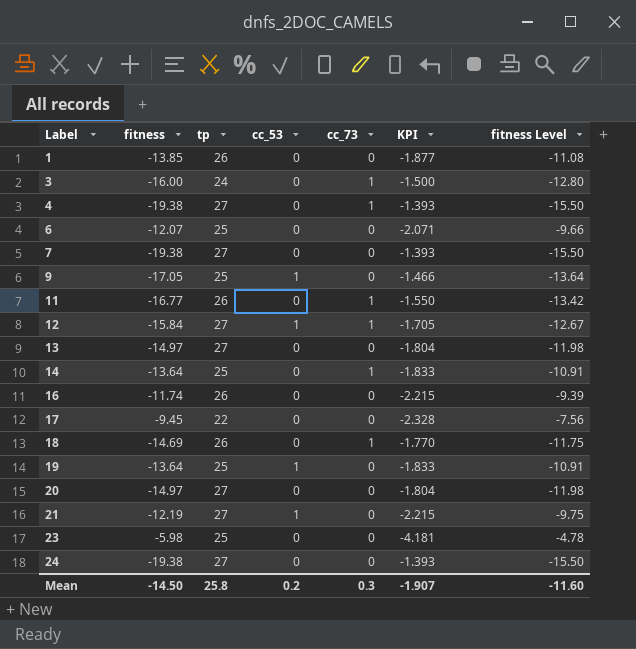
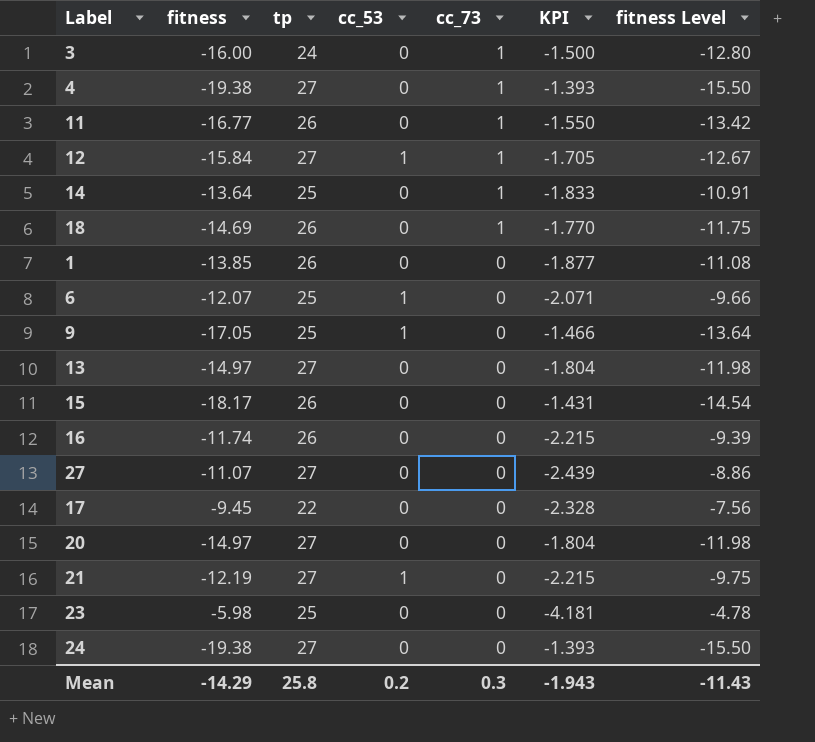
row order: Label ascending -> cc_73 descending
row 7: -19.38 | 27 | 0 | 0 | -1.393 | -15.50 -> none
row 19: -13.64 | 25 | 1 | 0 | -1.833 | -10.91 -> none
6 | cc_53: 0 -> 1
row 15: none -> -18.17 | 26 | 0 | 0 | -1.431 | -14.54
row 27: none -> -11.07 | 27 | 0 | 0 | -2.439 | -8.86
Mean | fitness: -14.50 -> -14.29
Mean | KPI: -1.907 -> -1.943
Mean | fitness Level: -11.60 -> -11.43

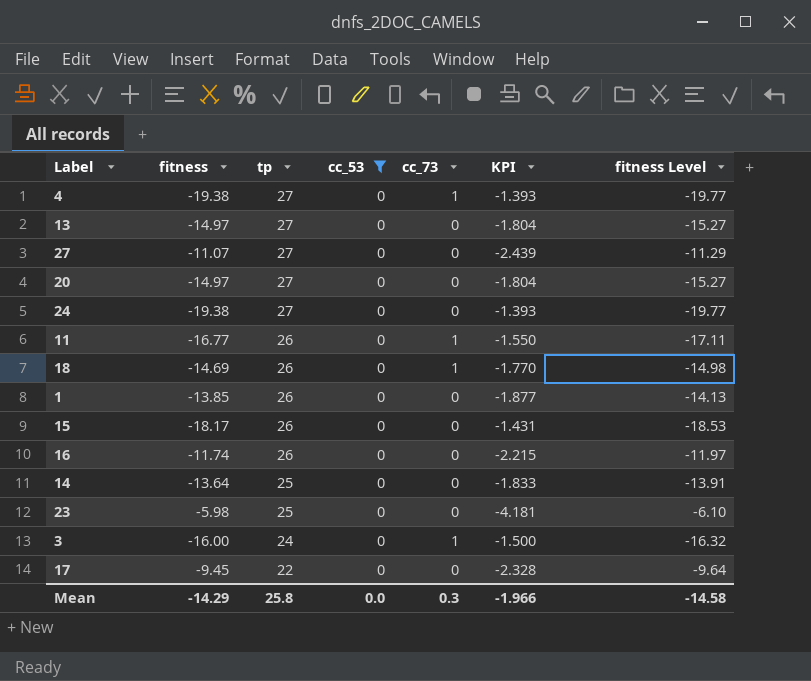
filter: none -> cc_53 = 0
row order: cc_73 descending -> tp descending
column fitness Level | formula: [fitness] * 0.8 -> [fitness] * 1.02
14 | cc_73: 1 -> 0
Mean | cc_53: 0.2 -> 0.0
Mean | KPI: -1.943 -> -1.966
Mean | fitness Level: -11.43 -> -14.58

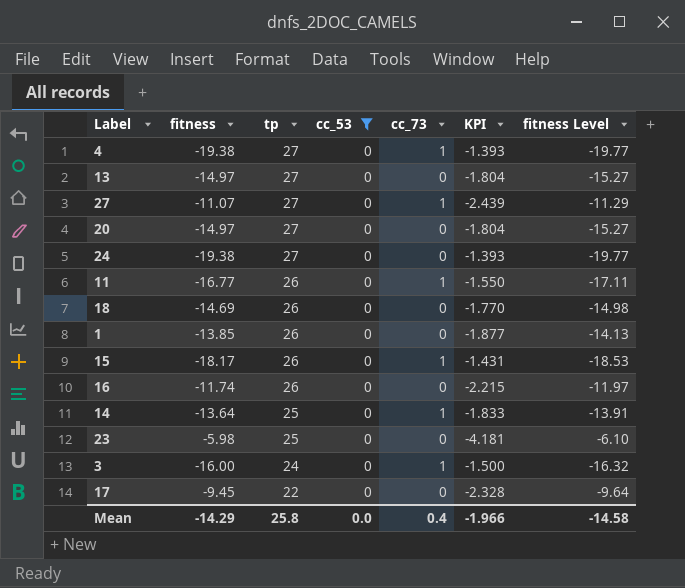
27 | cc_73: 0 -> 1
18 | cc_73: 1 -> 0
15 | cc_73: 0 -> 1
14 | cc_73: 0 -> 1
Mean | cc_73: 0.3 -> 0.4

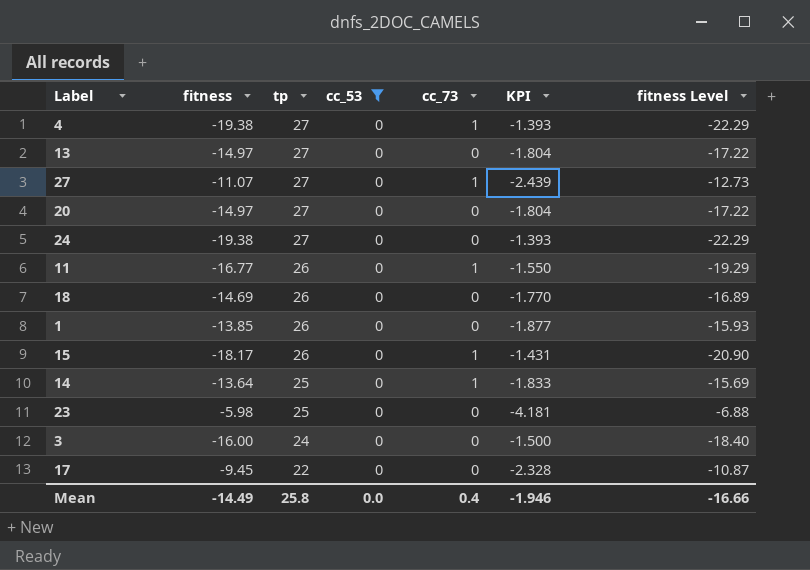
column fitness Level | formula: [fitness] * 1.02 -> [fitness] * 1.15
row 16: -11.74 | 26 | 0 | 0 | -2.215 | -11.97 -> none
3 | cc_73: 1 -> 0
Mean | fitness: -14.29 -> -14.49
Mean | KPI: -1.966 -> -1.946
Mean | fitness Level: -14.58 -> -16.66

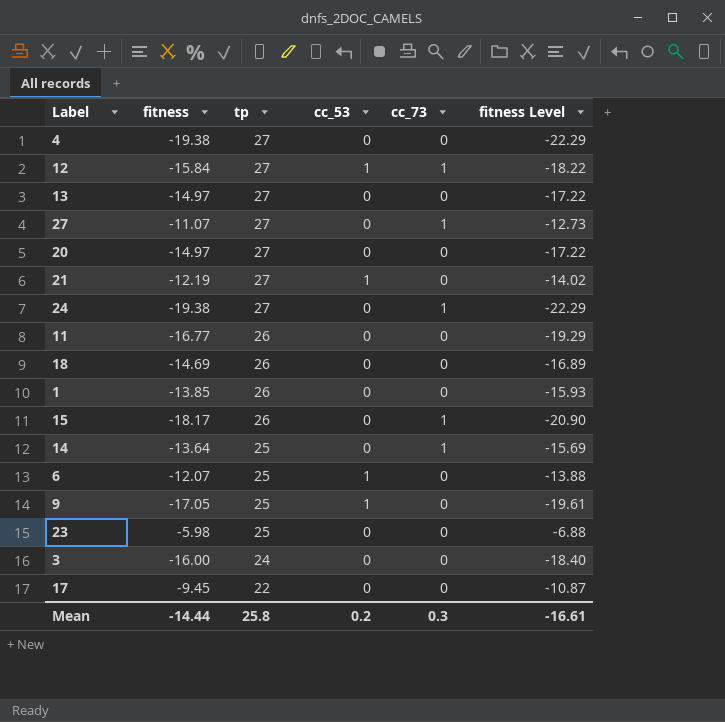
filter: cc_53 = 0 -> none
column KPI | formula: [tp] / [fitness] -> none
4 | cc_73: 1 -> 0
24 | cc_73: 0 -> 1
11 | cc_73: 1 -> 0
Mean | fitness: -14.49 -> -14.44
Mean | cc_53: 0.0 -> 0.2
Mean | cc_73: 0.4 -> 0.3
Mean | fitness Level: -16.66 -> -16.61

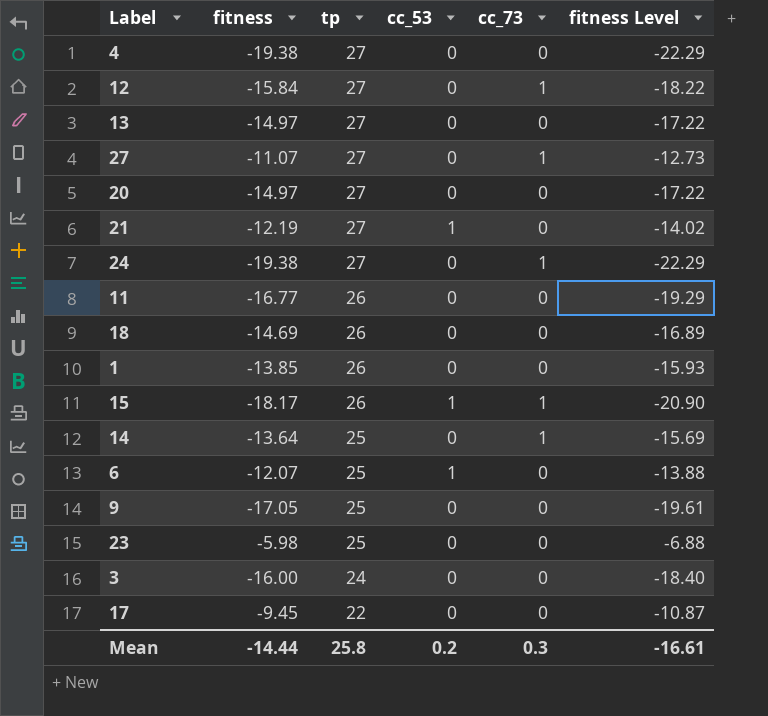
12 | cc_53: 1 -> 0
15 | cc_53: 0 -> 1
9 | cc_53: 1 -> 0

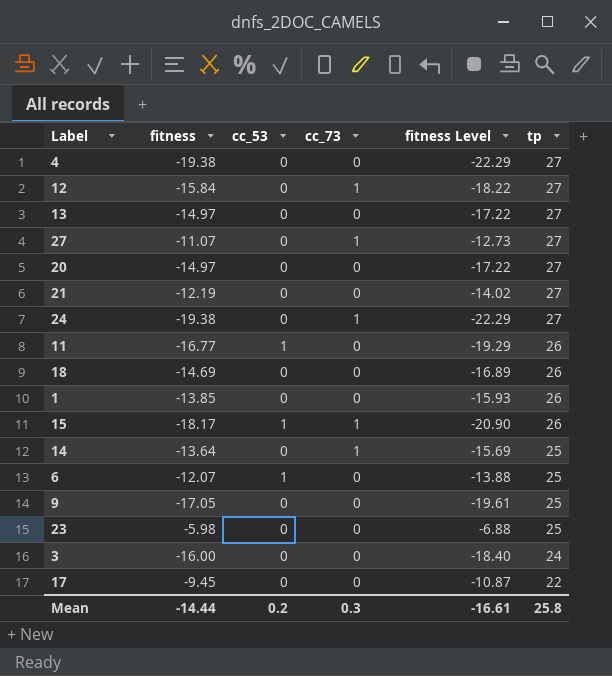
column tp | position: 3 -> 6
21 | cc_53: 1 -> 0
11 | cc_53: 0 -> 1

